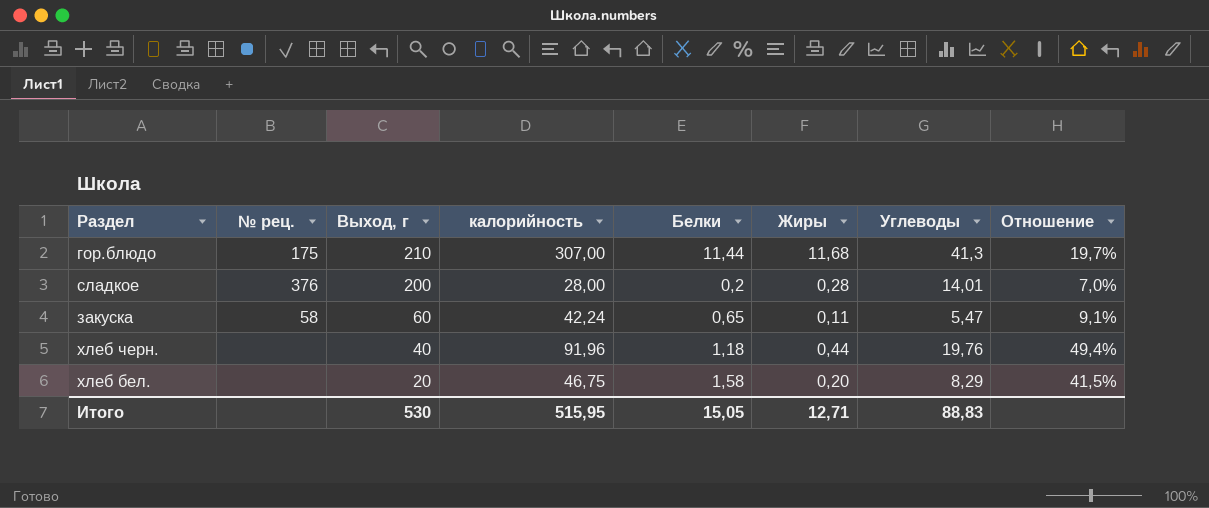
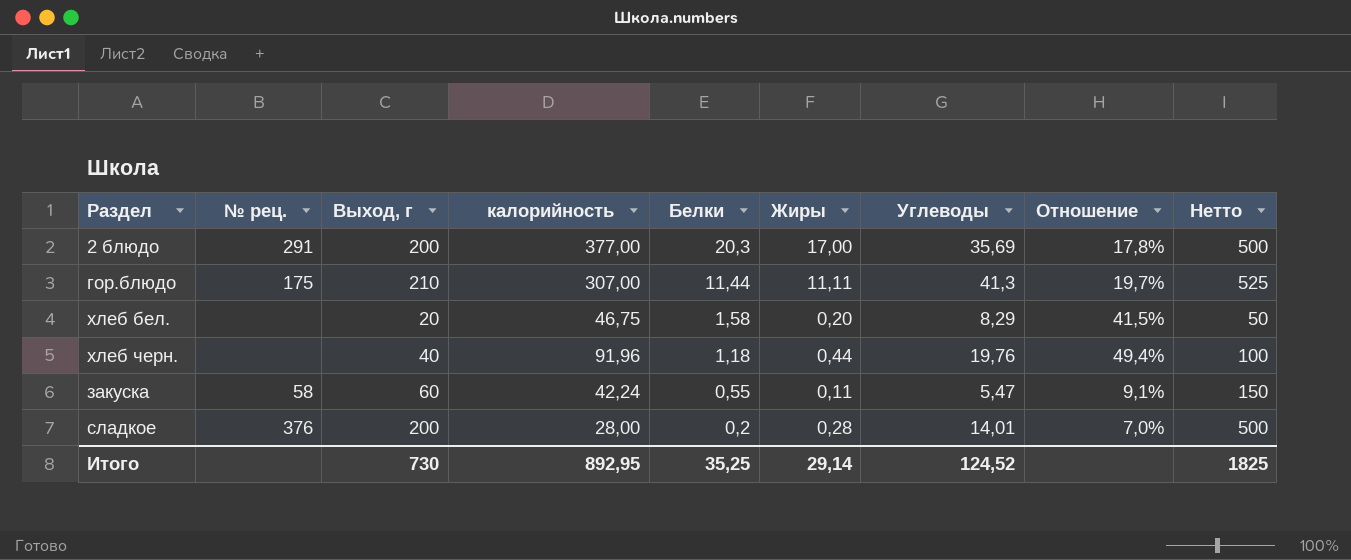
row order: Выход, г descending -> Белки descending
column Нетто | formula: none -> [Выход, г] * 2,5
row 2 блюдо: none -> 291 | 200 | 377,00 | 20,3 | 17,00 | 35,69 | 17,8% | 500
гор.блюдо | Жиры: 11,68 -> 11,11
закуска | Белки: 0,65 -> 0,55
Итого | Выход, г: 530 -> 730
Итого | калорийность: 515,95 -> 892,95
Итого | Белки: 15,05 -> 35,25
Итого | Жиры: 12,71 -> 29,14
Итого | Углеводы: 88,83 -> 124,52

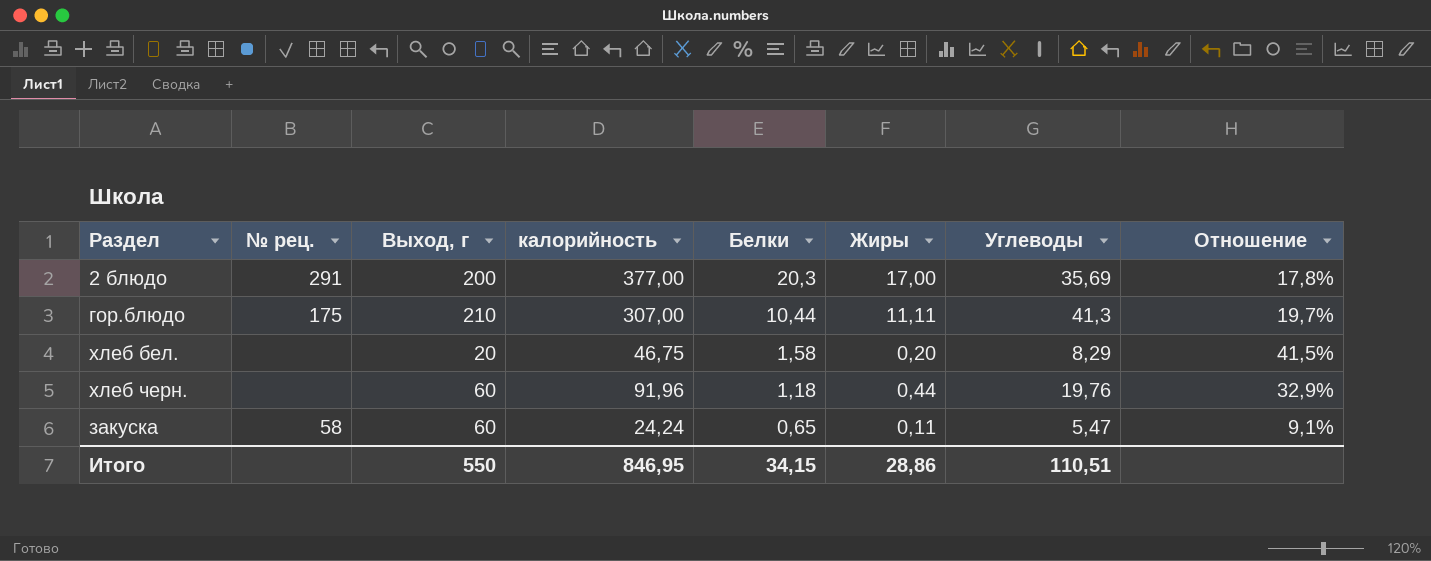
column Нетто | formula: [Выход, г] * 2,5 -> none
row сладкое: 376 | 200 | 28,00 | 0,2 | 0,28 | 14,01 | 7,0% | 500 -> none
гор.блюдо | Белки: 11,44 -> 10,44
хлеб черн. | Выход, г: 40 -> 60
хлеб черн. | Отношение: 49,4% -> 32,9%
закуска | калорийность: 42,24 -> 24,24
закуска | Белки: 0,55 -> 0,65
Итого | Выход, г: 730 -> 550
Итого | калорийность: 892,95 -> 846,95
Итого | Белки: 35,25 -> 34,15
Итого | Жиры: 29,14 -> 28,86
Итого | Углеводы: 124,52 -> 110,51

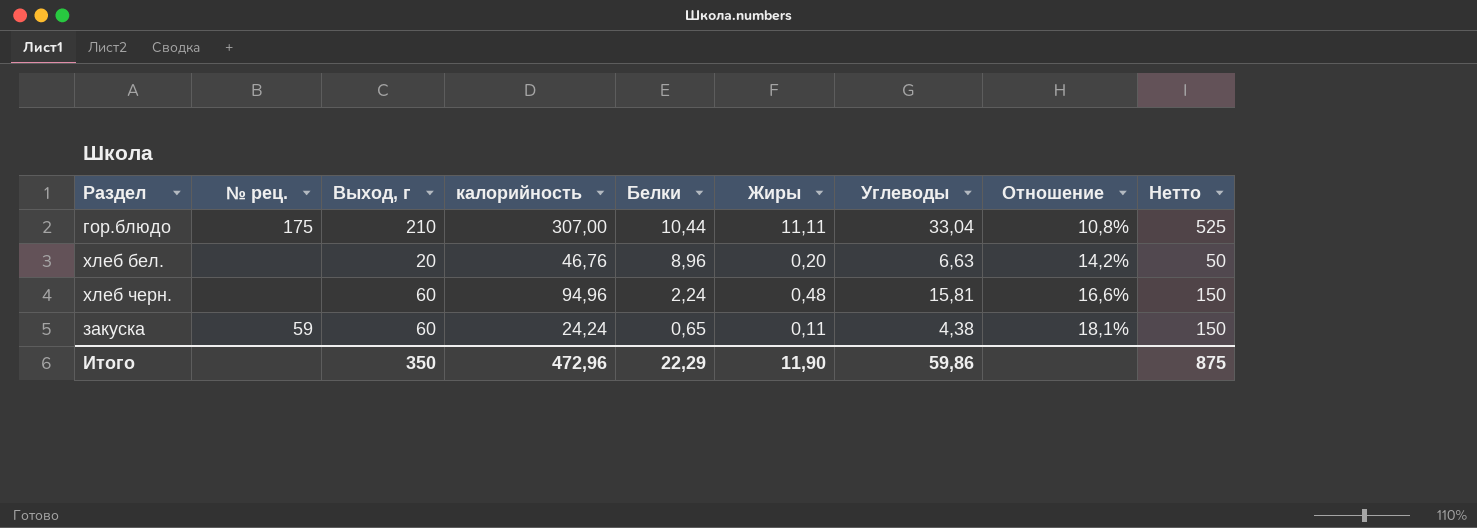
column Отношение | formula: [Углеводы] / [Выход, г] -> [Углеводы] / [калорийность]
column Нетто | formula: none -> [Выход, г] * 2,5
row 2 блюдо: 291 | 200 | 377,00 | 20,3 | 17,00 | 35,69 | 17,8% -> none
гор.блюдо | Углеводы: 41,3 -> 33,04
хлеб бел. | калорийность: 46,75 -> 46,76
хлеб бел. | Белки: 1,58 -> 8,96
хлеб бел. | Углеводы: 8,29 -> 6,63
хлеб черн. | калорийность: 91,96 -> 94,96
хлеб черн. | Белки: 1,18 -> 2,24
хлеб черн. | Жиры: 0,44 -> 0,48
хлеб черн. | Углеводы: 19,76 -> 15,81
закуска | № рец.: 58 -> 59
закуска | Углеводы: 5,47 -> 4,38
Итого | Выход, г: 550 -> 350
Итого | калорийность: 846,95 -> 472,96
Итого | Белки: 34,15 -> 22,29
Итого | Жиры: 28,86 -> 11,90
Итого | Углеводы: 110,51 -> 59,86

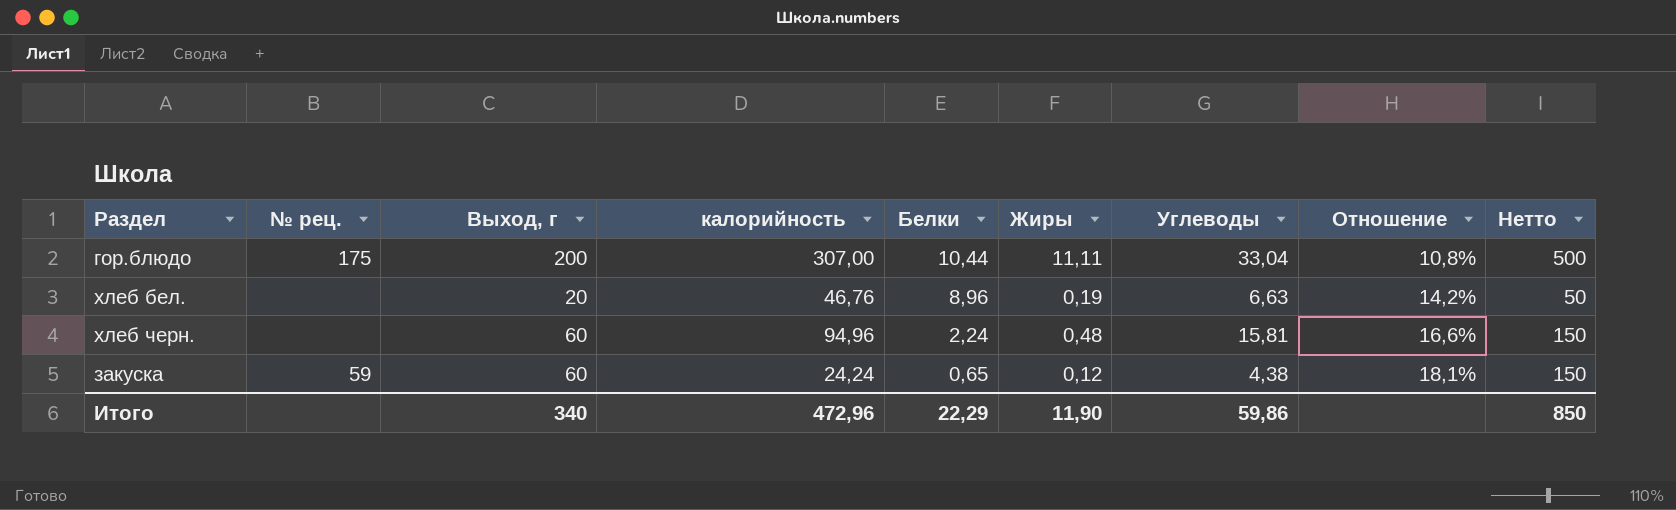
гор.блюдо | Выход, г: 210 -> 200
гор.блюдо | Нетто: 525 -> 500
хлеб бел. | Жиры: 0,20 -> 0,19
закуска | Жиры: 0,11 -> 0,12
Итого | Выход, г: 350 -> 340
Итого | Нетто: 875 -> 850

